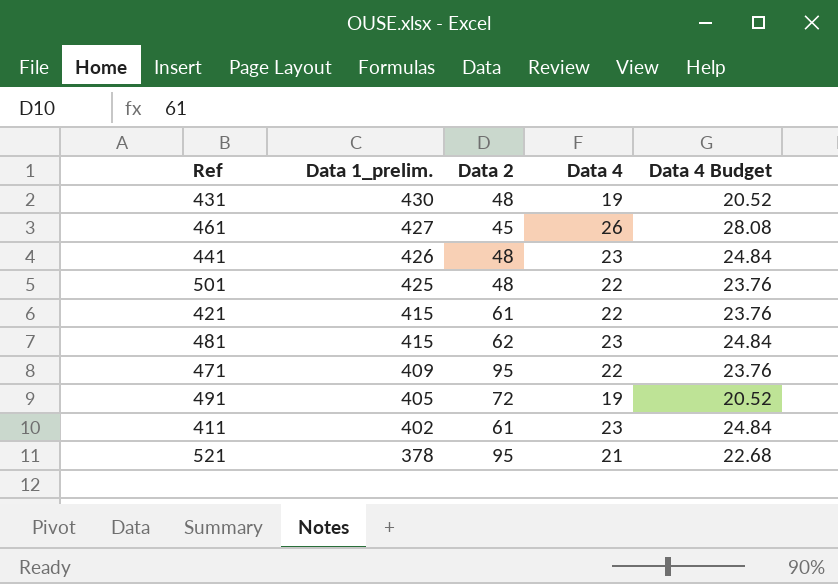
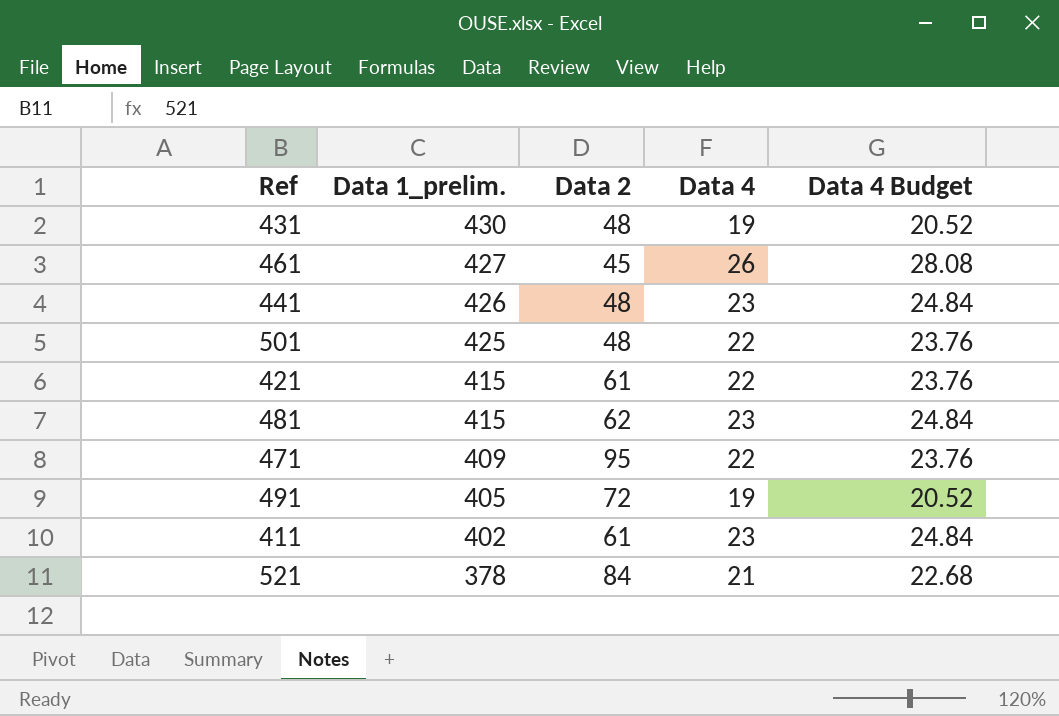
521 | Data 2: 95 -> 84

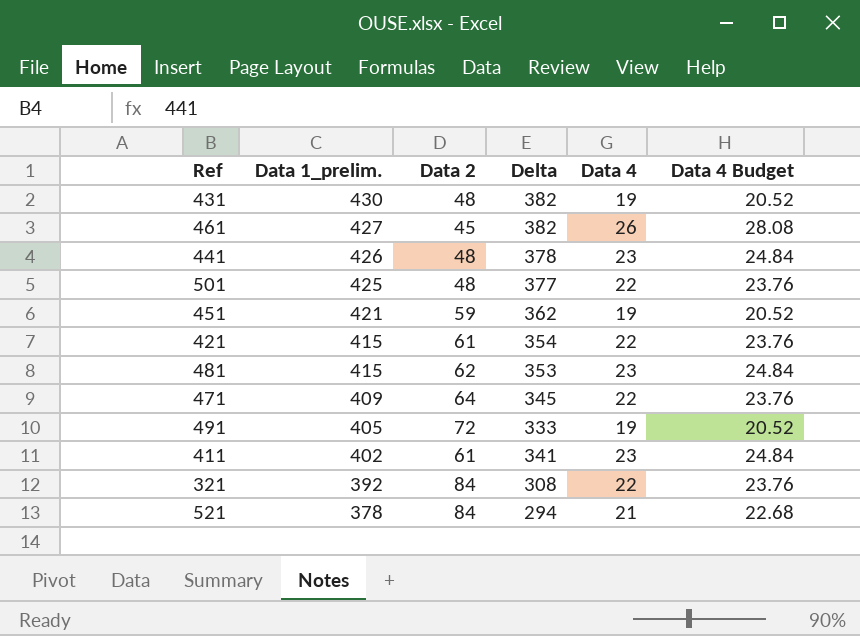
column Delta | formula: none -> [Data 1_prelim.] - [Data 2]
row 451: none -> 421 | 59 | 362 | 19 | 20.52
471 | Data 2: 95 -> 64
row 321: none -> 392 | 84 | 308 | 22 | 23.76

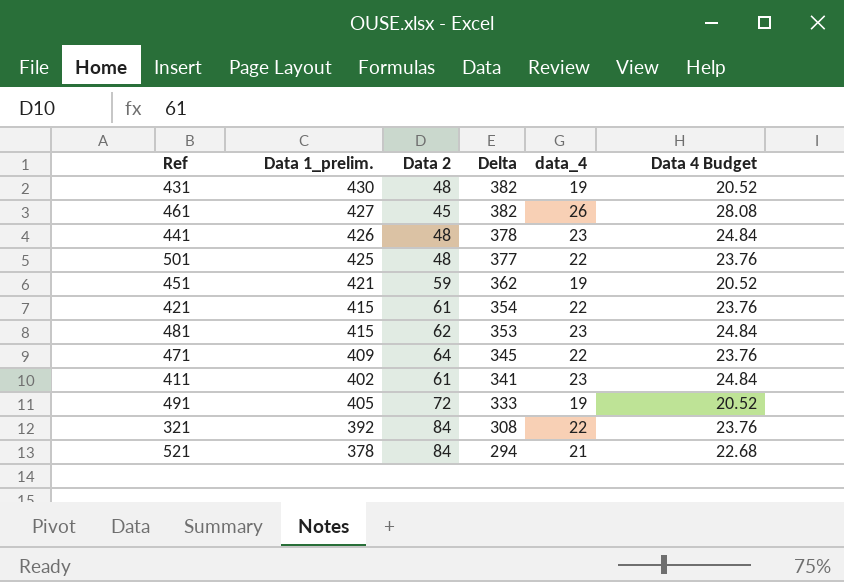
row order: Data 1_prelim. descending -> Delta descending
column name: Data 4 -> data_4

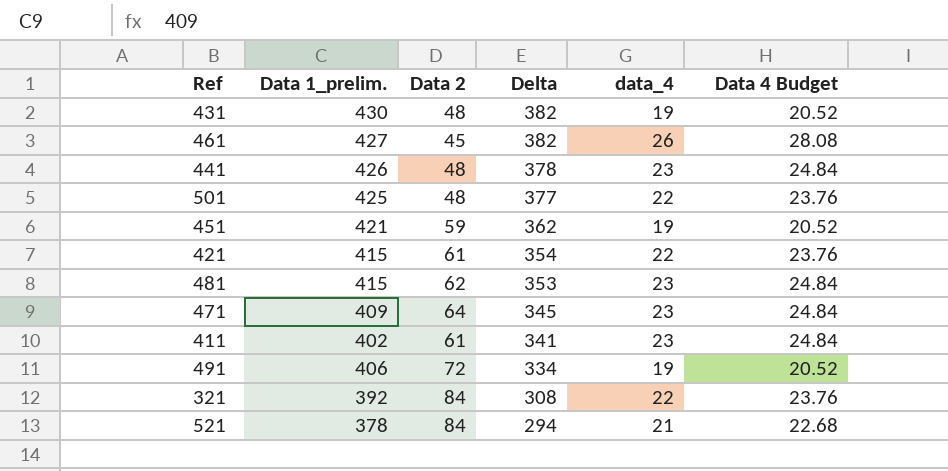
471 | data_4: 22 -> 23
471 | Data 4 Budget: 23.76 -> 24.84
491 | Data 1_prelim.: 405 -> 406
491 | Delta: 333 -> 334

